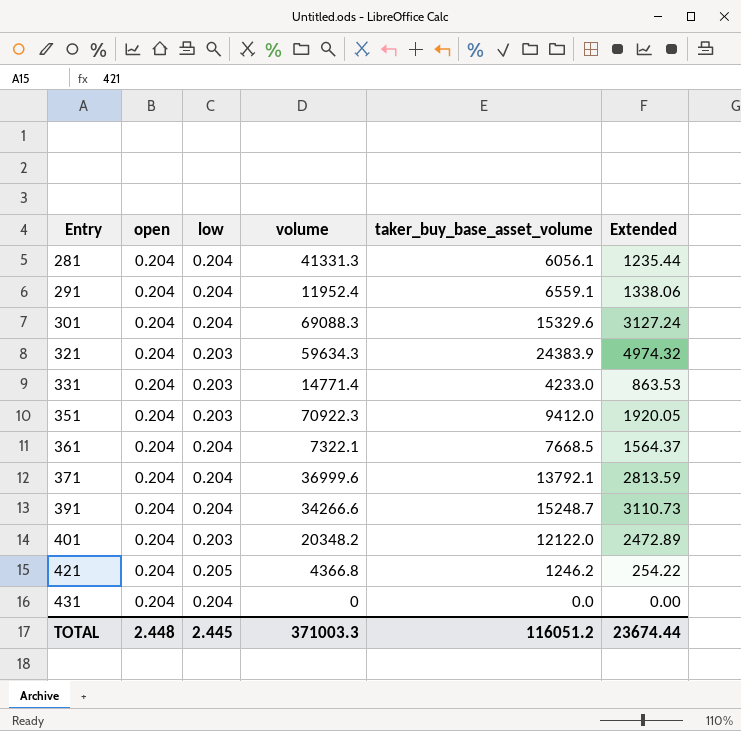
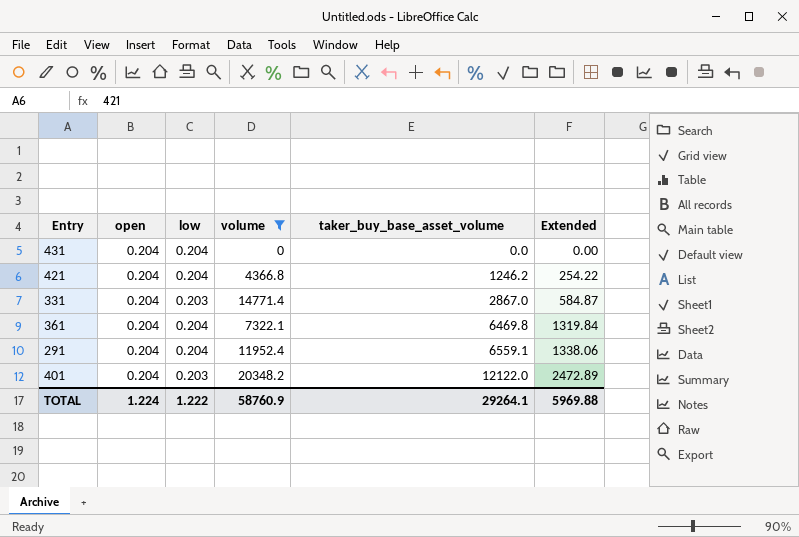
filter: none -> volume <= 20348.2
row order: Entry ascending -> taker_buy_base_asset_volume ascending
421 | low: 0.205 -> 0.204
331 | taker_buy_base_asset_volume: 4233.0 -> 2867.0
331 | Extended: 863.53 -> 584.87
361 | taker_buy_base_asset_volume: 7668.5 -> 6469.8
361 | Extended: 1564.37 -> 1319.84
TOTAL | open: 2.448 -> 1.224
TOTAL | low: 2.445 -> 1.222
TOTAL | volume: 371003.3 -> 58760.9
TOTAL | taker_buy_base_asset_volume: 116051.2 -> 29264.1
TOTAL | Extended: 23674.44 -> 5969.88

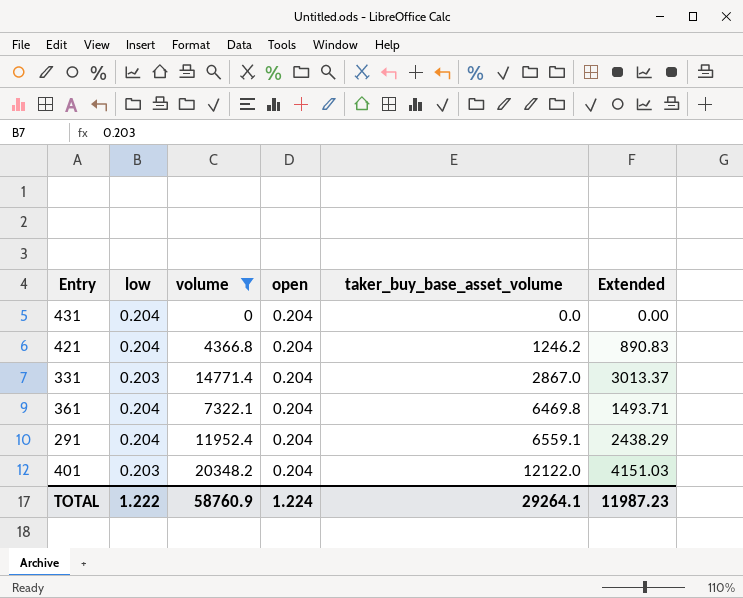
column open | position: 2 -> 4
column Extended | formula: [open] * [taker_buy_base_asset_volume] -> [volume] * [open]
TOTAL | Extended: 5969.88 -> 11987.23

